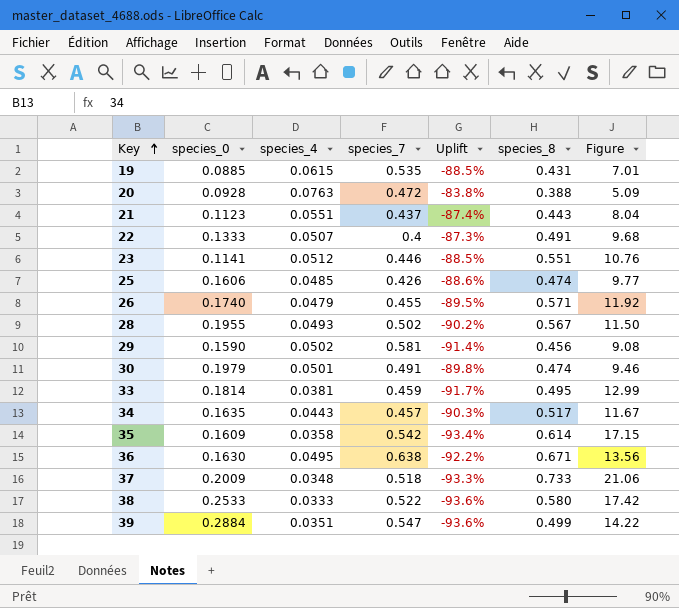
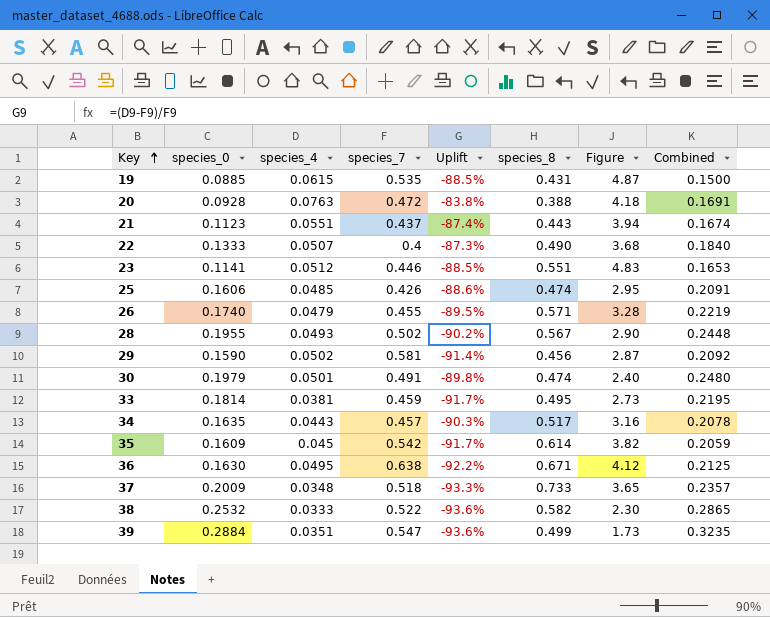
column Figure | formula: [species_8] / [species_4] -> [species_8] / [species_0]
column Combined | formula: none -> [species_0] + [species_4]
22 | species_8: 0.491 -> 0.490
35 | species_4: 0.0358 -> 0.045
35 | Uplift: -93.4% -> -91.7%
38 | species_0: 0.2533 -> 0.2532
38 | species_8: 0.580 -> 0.582

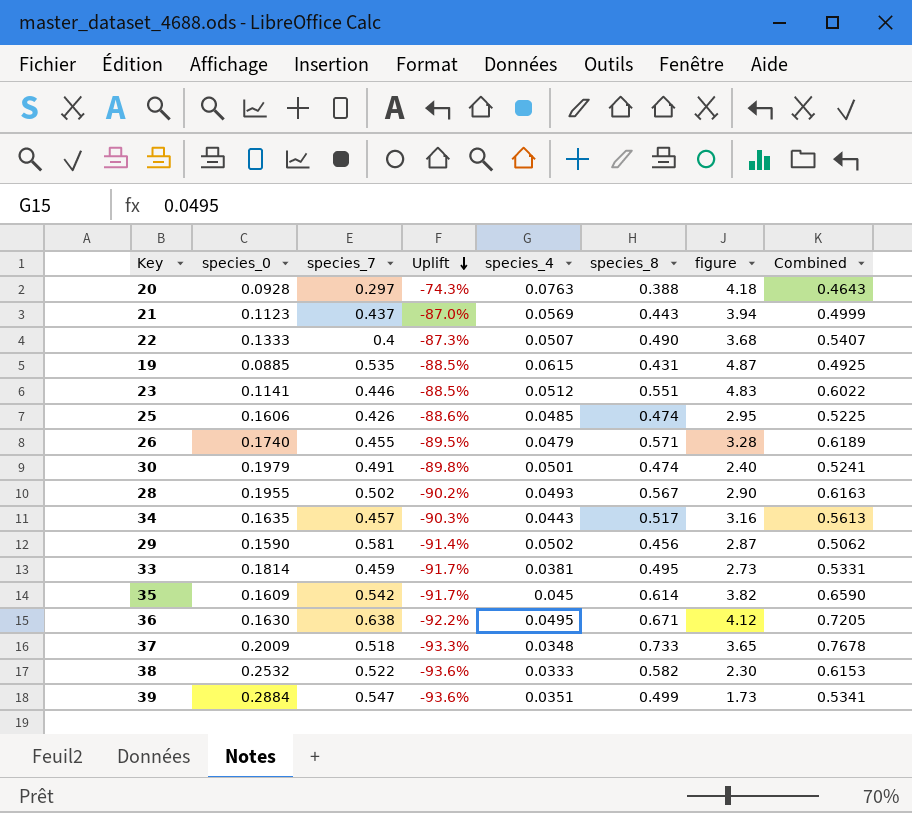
row order: Key ascending -> Uplift descending
column species_4 | position: 3 -> 5
column name: Figure -> figure
column Combined | formula: [species_0] + [species_4] -> [species_4] + [species_8]
20 | species_7: 0.472 -> 0.297
20 | Uplift: -83.8% -> -74.3%
21 | Uplift: -87.4% -> -87.0%
21 | species_4: 0.0551 -> 0.0569

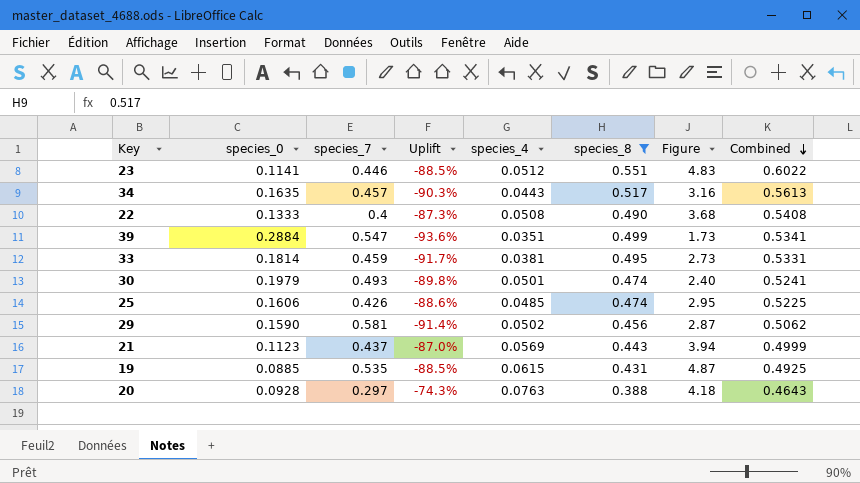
filter: none -> species_8 <= 0.551
row order: Uplift descending -> Combined descending
column name: figure -> Figure
22 | species_4: 0.0507 -> 0.0508
22 | Combined: 0.5407 -> 0.5408
30 | species_7: 0.491 -> 0.493

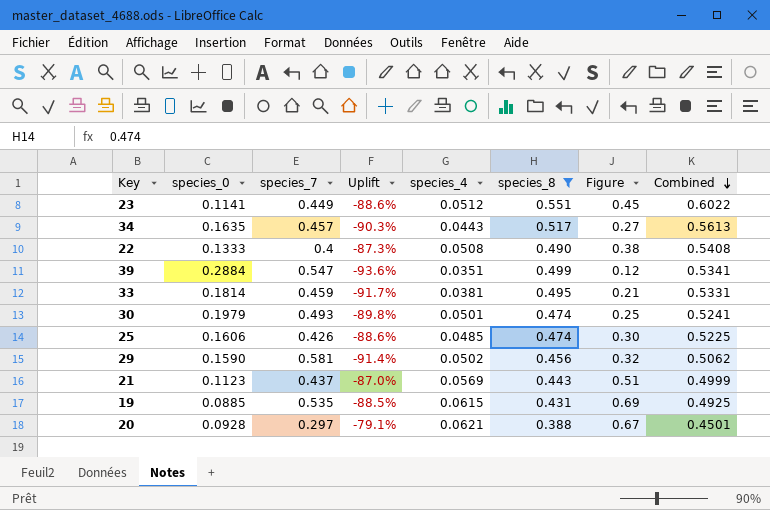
column Figure | formula: [species_8] / [species_0] -> [species_4] / [species_0]
23 | species_7: 0.446 -> 0.449
23 | Uplift: -88.5% -> -88.6%
20 | Uplift: -74.3% -> -79.1%
20 | species_4: 0.0763 -> 0.0621
20 | Combined: 0.4643 -> 0.4501

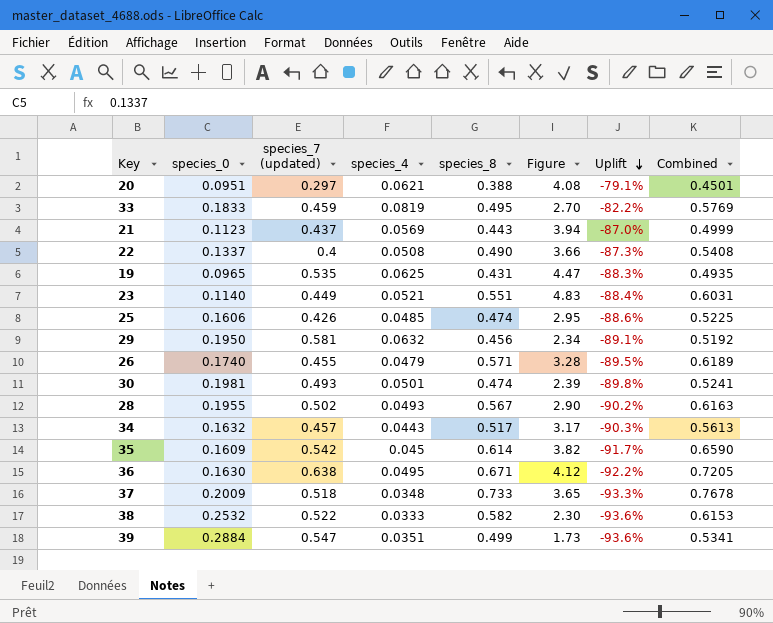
filter: species_8 <= 0.551 -> none
row order: Combined descending -> Uplift descending
column name: species_7 -> species_7 (updated)
column Figure | formula: [species_4] / [species_0] -> [species_8] / [species_0]
column Uplift | position: 4 -> 7
20 | species_0: 0.0928 -> 0.0951
33 | species_0: 0.1814 -> 0.1833
33 | species_4: 0.0381 -> 0.0819
33 | Uplift: -91.7% -> -82.2%
33 | Combined: 0.5331 -> 0.5769
22 | species_0: 0.1333 -> 0.1337
19 | species_0: 0.0885 -> 0.0965
19 | species_4: 0.0615 -> 0.0625
19 | Uplift: -88.5% -> -88.3%
19 | Combined: 0.4925 -> 0.4935
23 | species_0: 0.1141 -> 0.1140
23 | species_4: 0.0512 -> 0.0521
23 | Uplift: -88.6% -> -88.4%
23 | Combined: 0.6022 -> 0.6031
29 | species_0: 0.1590 -> 0.1950
29 | species_4: 0.0502 -> 0.0632
29 | Uplift: -91.4% -> -89.1%
29 | Combined: 0.5062 -> 0.5192
30 | species_0: 0.1979 -> 0.1981
34 | species_0: 0.1635 -> 0.1632

